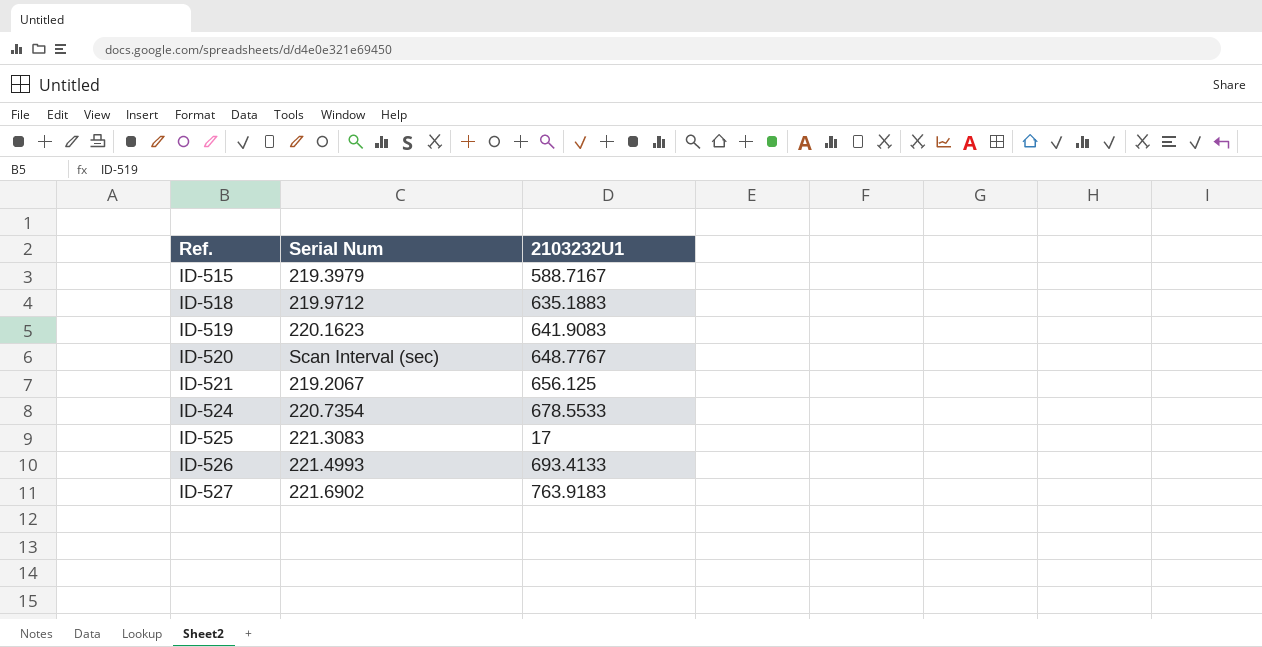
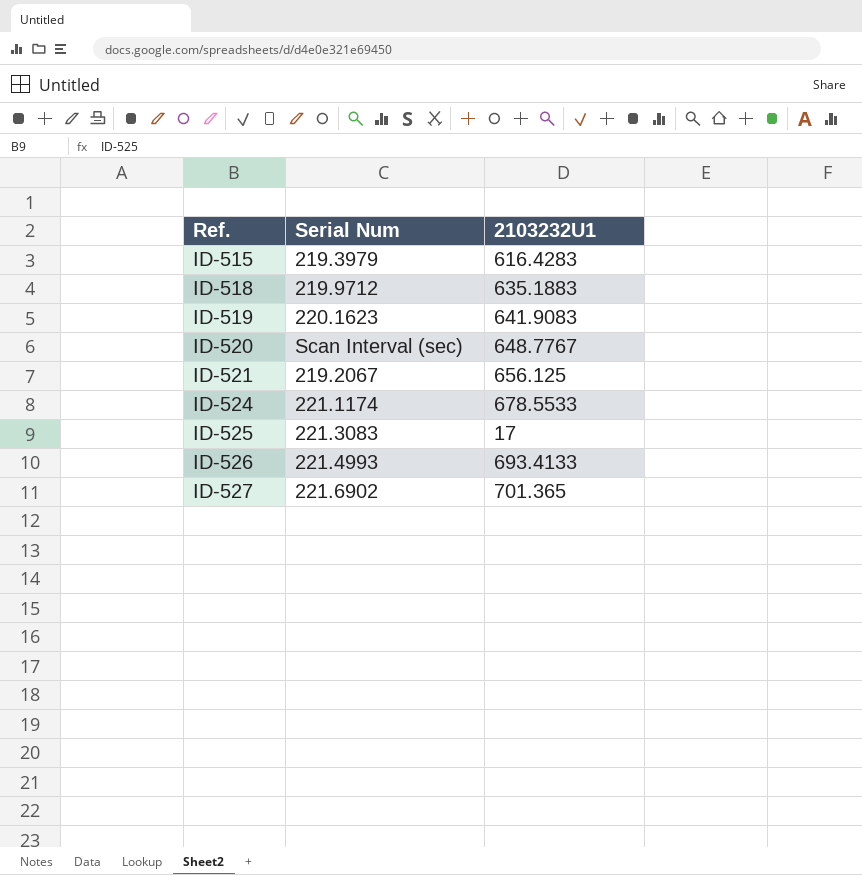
ID-515 | 2103232U1: 588.7167 -> 616.4283
ID-524 | Serial Num: 220.7354 -> 221.1174
ID-527 | 2103232U1: 763.9183 -> 701.365

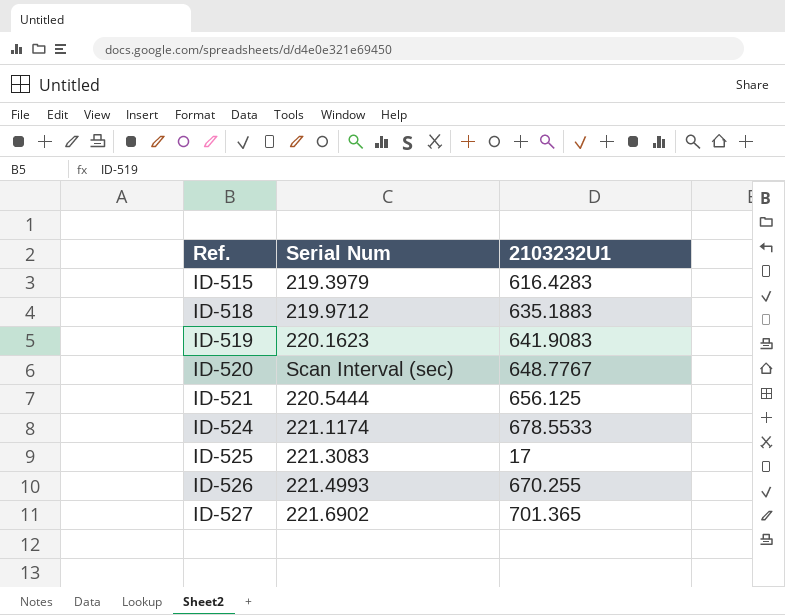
ID-521 | Serial Num: 219.2067 -> 220.5444
ID-526 | 2103232U1: 693.4133 -> 670.255

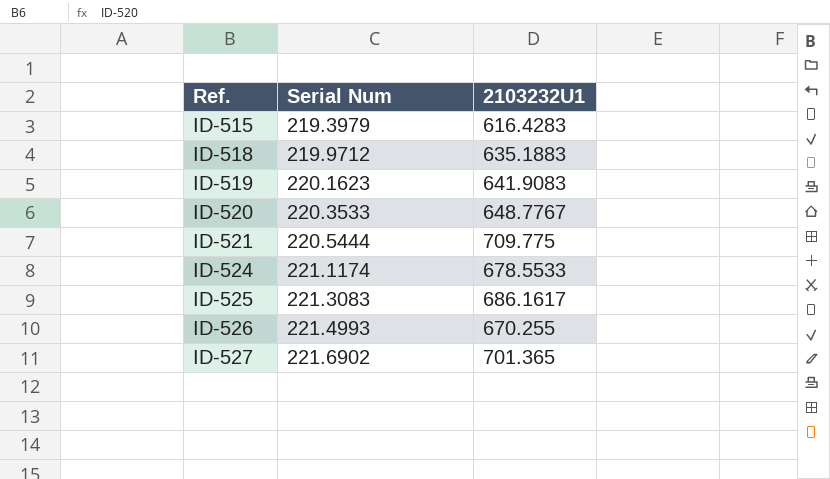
ID-520 | Serial Num: Scan Interval (sec) -> 220.3533
ID-521 | 2103232U1: 656.125 -> 709.775
ID-525 | 2103232U1: 17 -> 686.1617

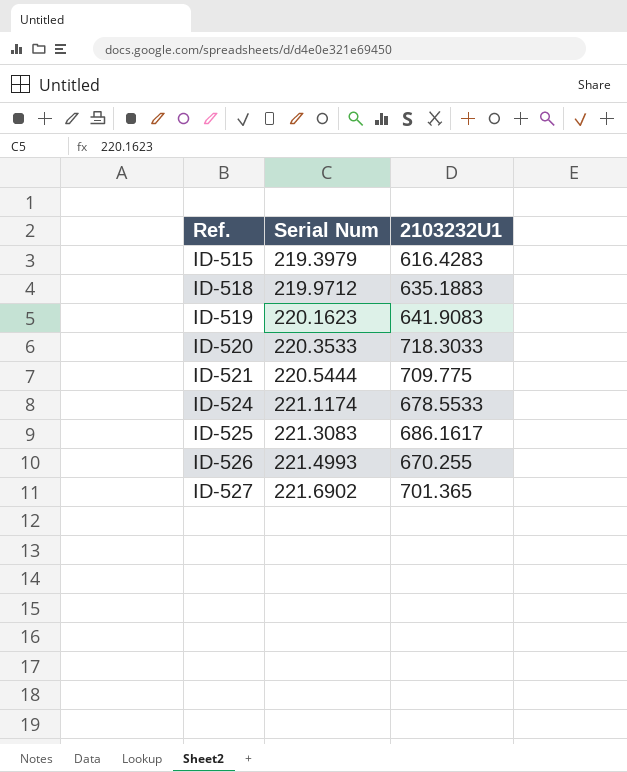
ID-520 | 2103232U1: 648.7767 -> 718.3033

